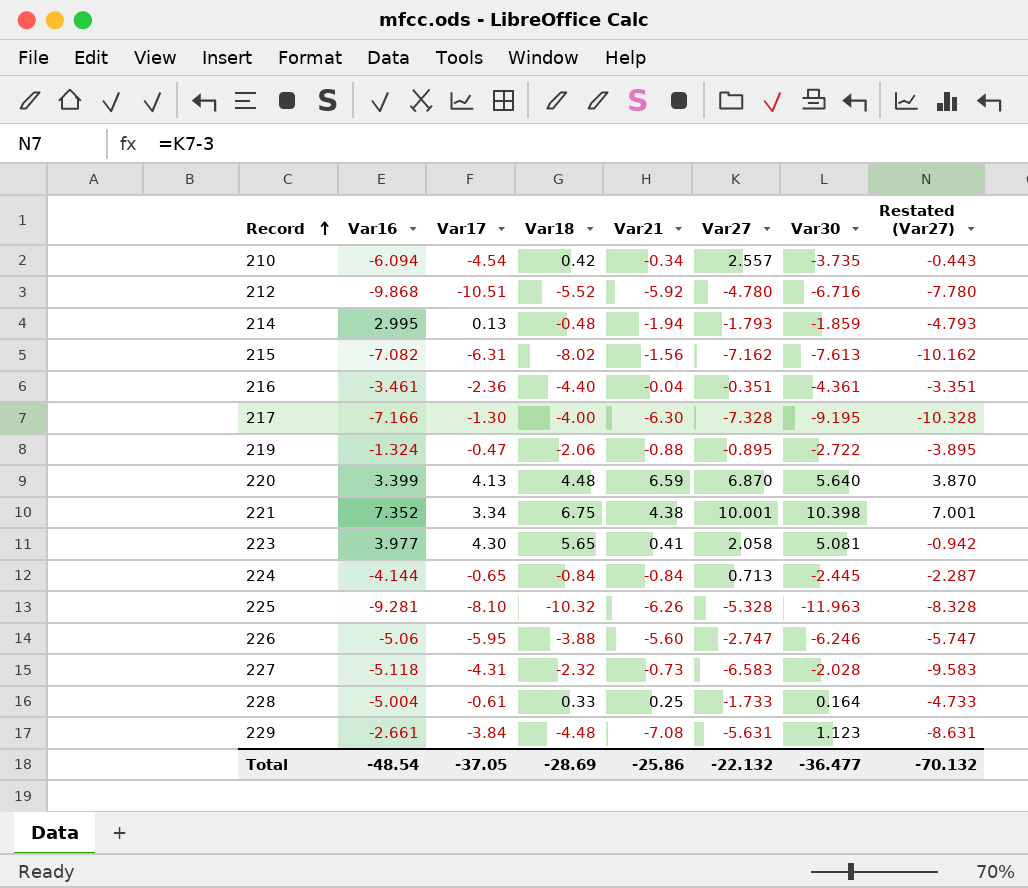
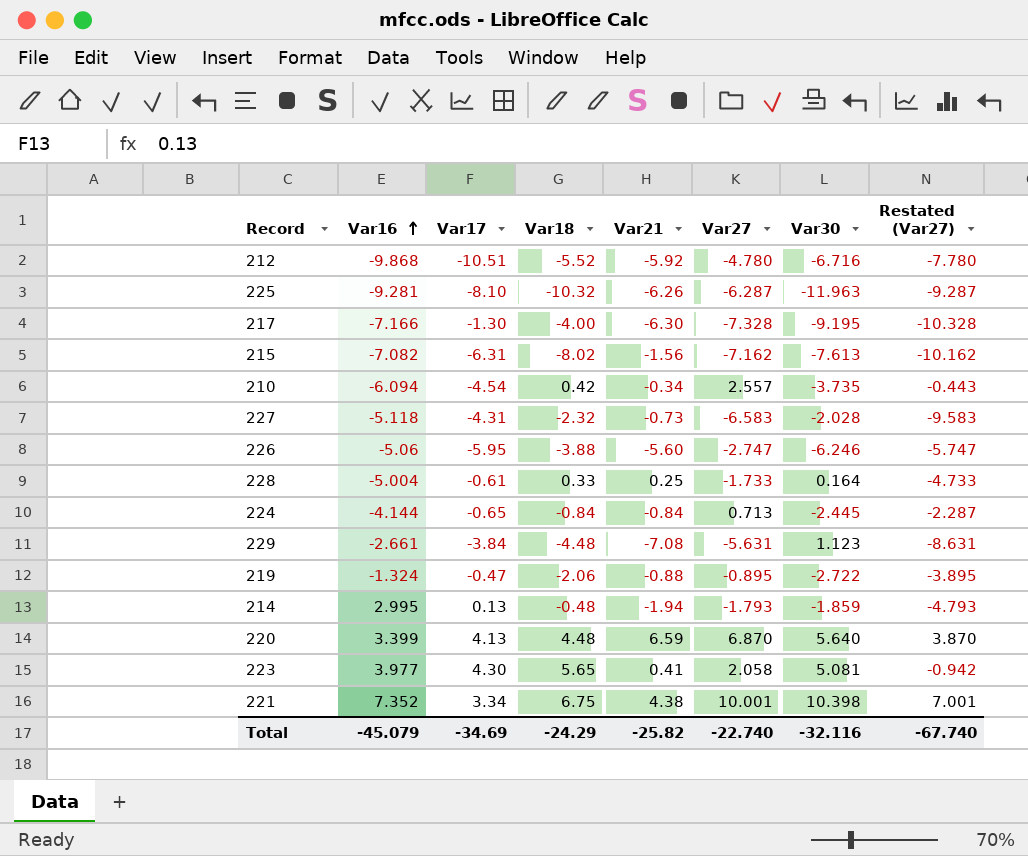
row order: Record ascending -> Var16 ascending
row 216: -3.461 | -2.36 | -4.40 | -0.04 | -0.351 | -4.361 | -3.351 -> none
225 | Var27: -5.328 -> -6.287
225 | Restated (Var27): -8.328 -> -9.287
Total | Var16: -48.54 -> -45.079
Total | Var17: -37.05 -> -34.69
Total | Var18: -28.69 -> -24.29
Total | Var21: -25.86 -> -25.82
Total | Var27: -22.132 -> -22.740
Total | Var30: -36.477 -> -32.116
Total | Restated (Var27): -70.132 -> -67.740

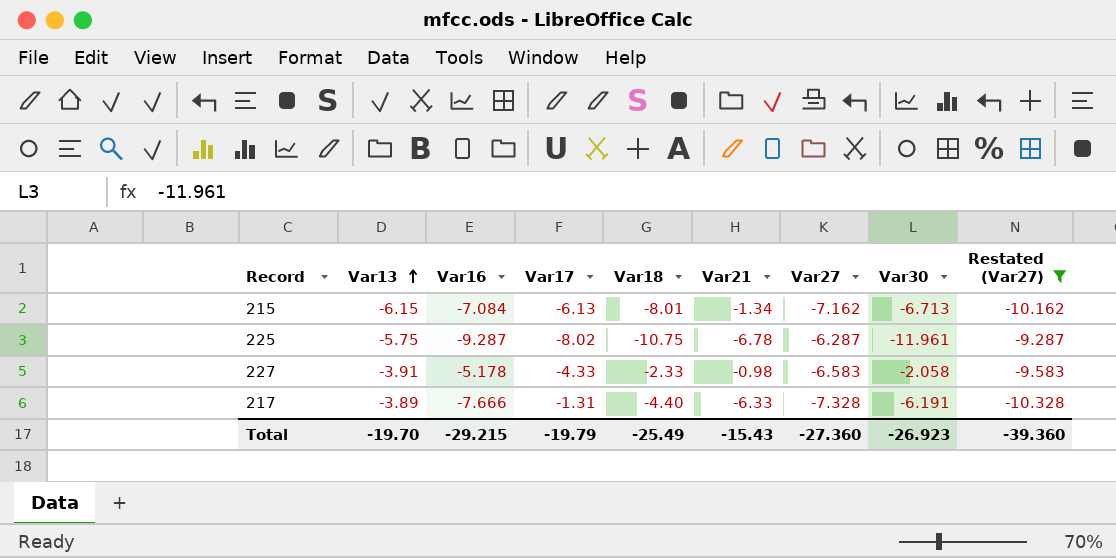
filter: none -> Restated (Var27) <= -9.287
row order: Var16 ascending -> Var13 ascending
column Var13 | position: none -> 2
215 | Var16: -7.082 -> -7.084
215 | Var17: -6.31 -> -6.13
215 | Var18: -8.02 -> -8.01
215 | Var21: -1.56 -> -1.34
215 | Var30: -7.613 -> -6.713
225 | Var16: -9.281 -> -9.287
225 | Var17: -8.10 -> -8.02
225 | Var18: -10.32 -> -10.75
225 | Var21: -6.26 -> -6.78
225 | Var30: -11.963 -> -11.961
227 | Var16: -5.118 -> -5.178
227 | Var17: -4.31 -> -4.33
227 | Var18: -2.32 -> -2.33
227 | Var21: -0.73 -> -0.98
227 | Var30: -2.028 -> -2.058
217 | Var16: -7.166 -> -7.666
217 | Var17: -1.30 -> -1.31
217 | Var18: -4.00 -> -4.40
217 | Var21: -6.30 -> -6.33
217 | Var30: -9.195 -> -6.191
Total | Var16: -45.079 -> -29.215
Total | Var17: -34.69 -> -19.79
Total | Var18: -24.29 -> -25.49
Total | Var21: -25.82 -> -15.43
Total | Var27: -22.740 -> -27.360
Total | Var30: -32.116 -> -26.923
Total | Restated (Var27): -67.740 -> -39.360

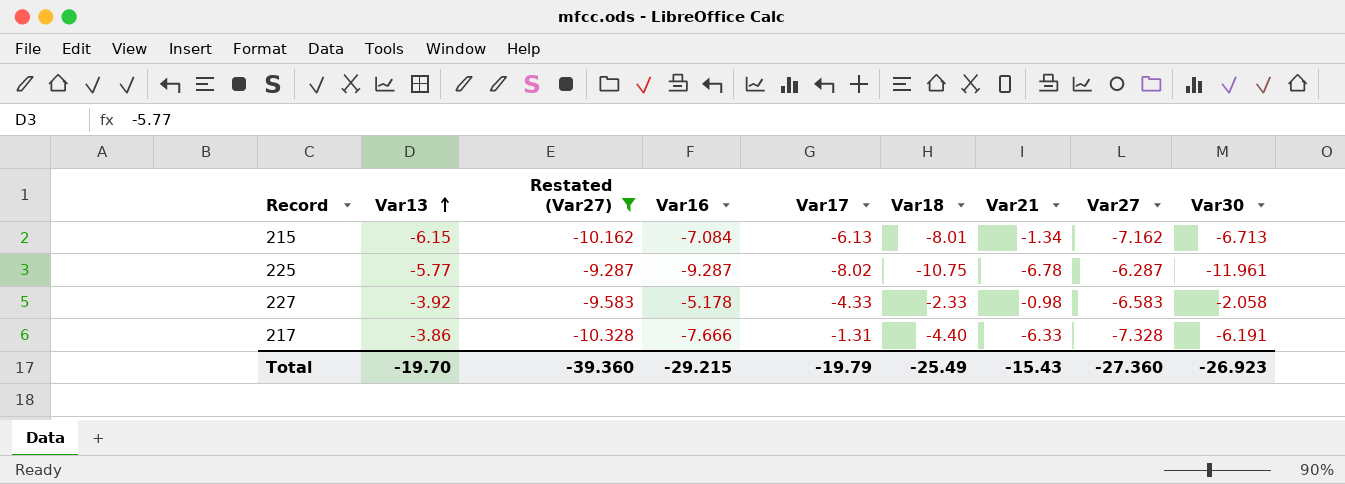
column Restated (Var27) | position: 9 -> 3
225 | Var13: -5.75 -> -5.77
227 | Var13: -3.91 -> -3.92
217 | Var13: -3.89 -> -3.86

